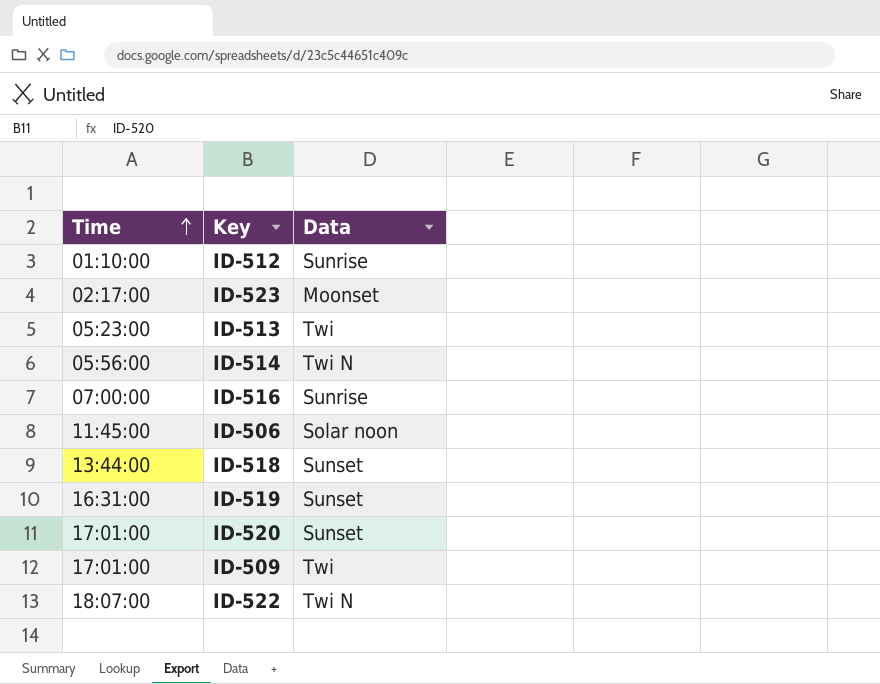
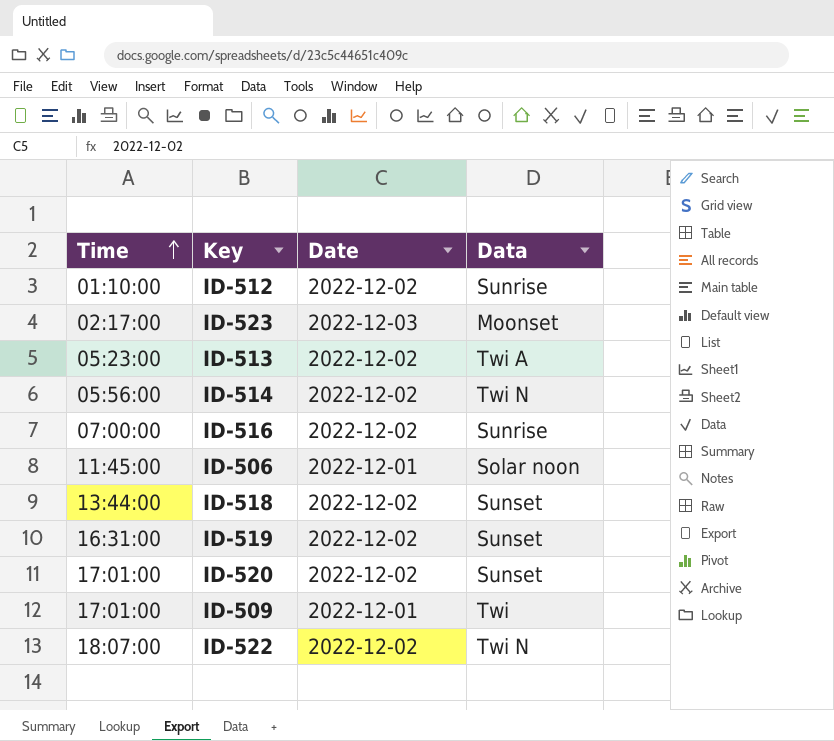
column Date | position: none -> 3
ID-513 | Data: Twi -> Twi A

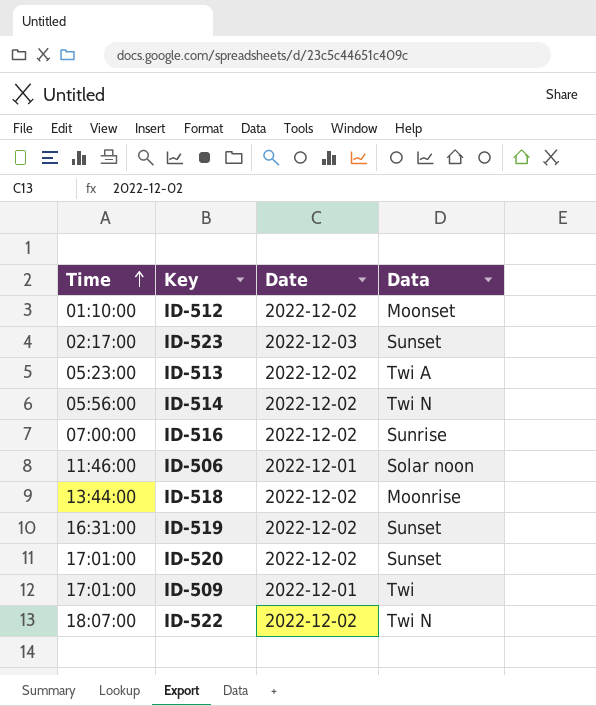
ID-512 | Data: Sunrise -> Moonset
ID-523 | Data: Moonset -> Sunset
ID-506 | Time: 11:45:00 -> 11:46:00
ID-518 | Data: Sunset -> Moonrise

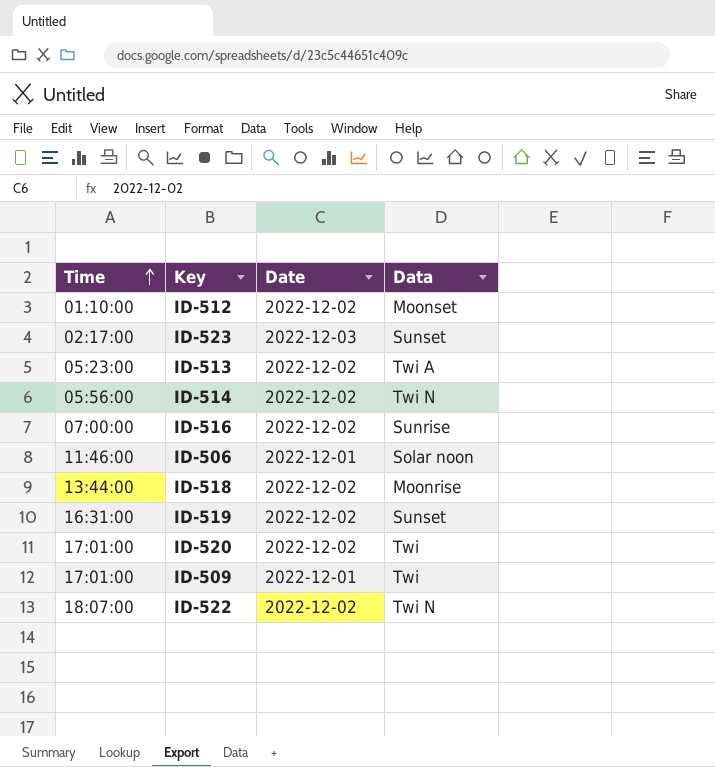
ID-520 | Data: Sunset -> Twi

